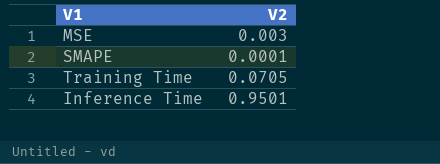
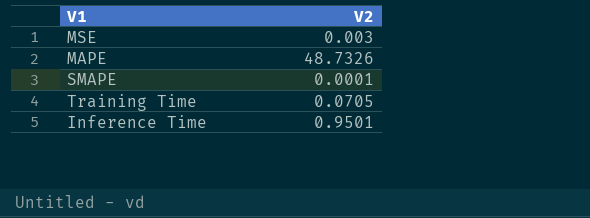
row MAPE: none -> 48.7326

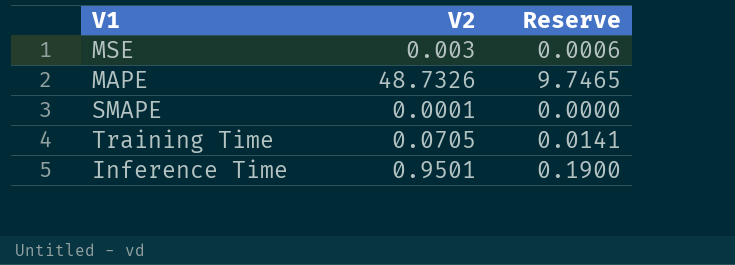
column Reserve | formula: none -> [V2] * 0.2

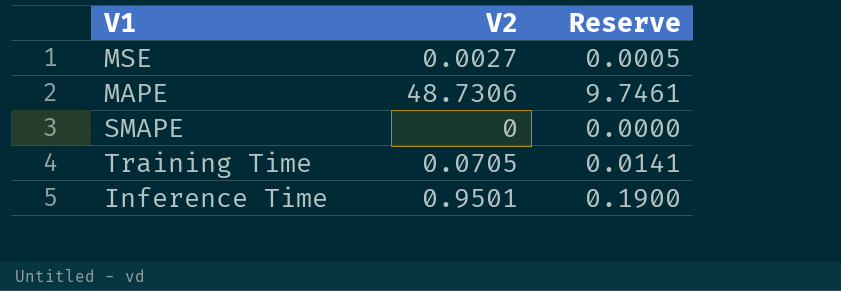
MSE | V2: 0.003 -> 0.0027
MSE | Reserve: 0.0006 -> 0.0005
MAPE | V2: 48.7326 -> 48.7306
MAPE | Reserve: 9.7465 -> 9.7461
SMAPE | V2: 0.0001 -> 0

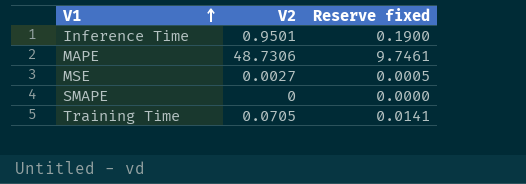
row order: none -> V1 ascending
column name: Reserve -> Reserve fixed

